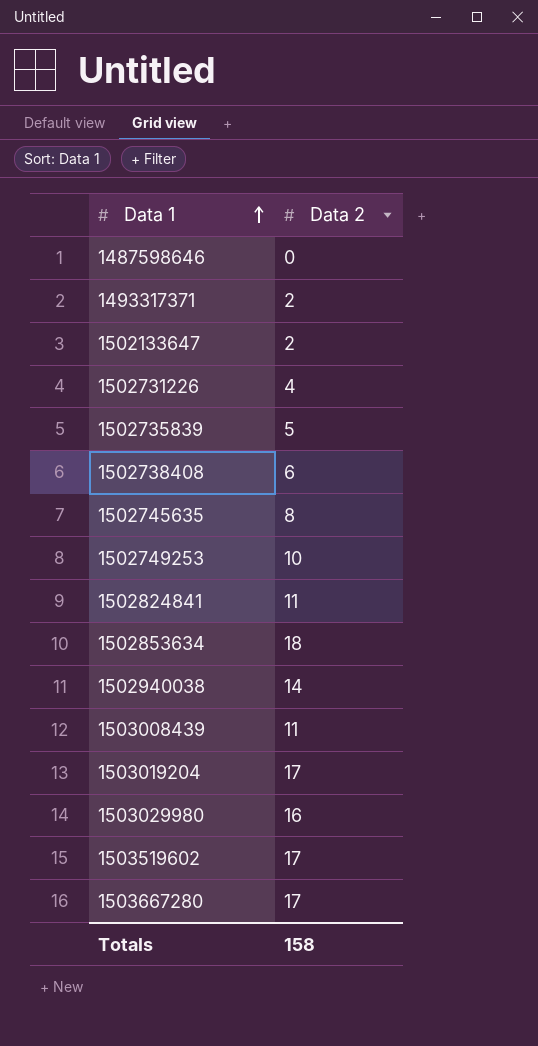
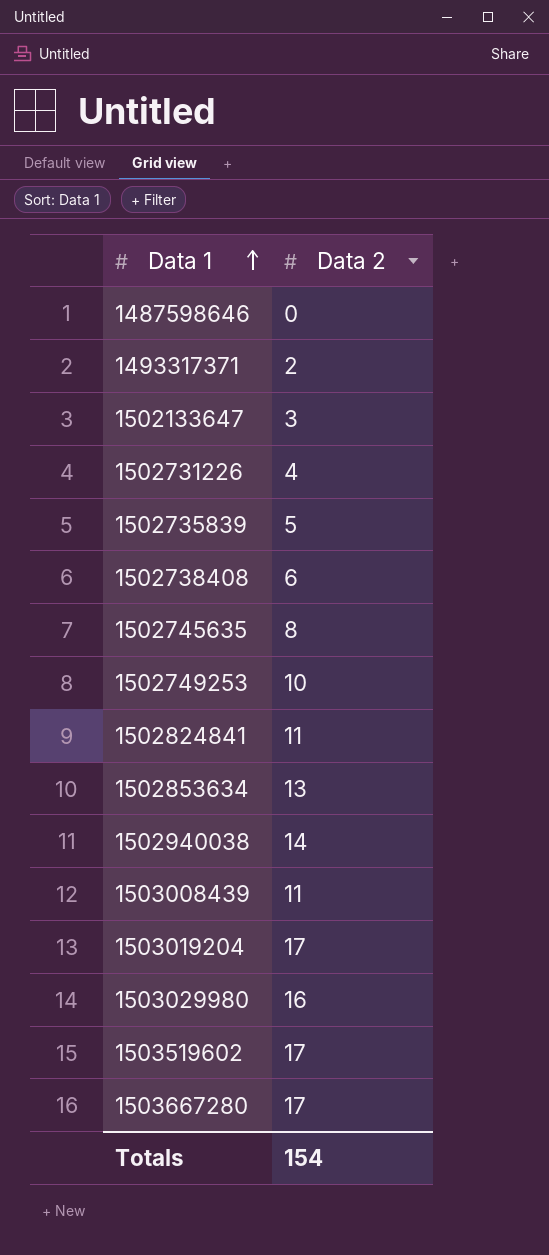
1502133647 | Data 2: 2 -> 3
1502853634 | Data 2: 18 -> 13
Totals | Data 2: 158 -> 154

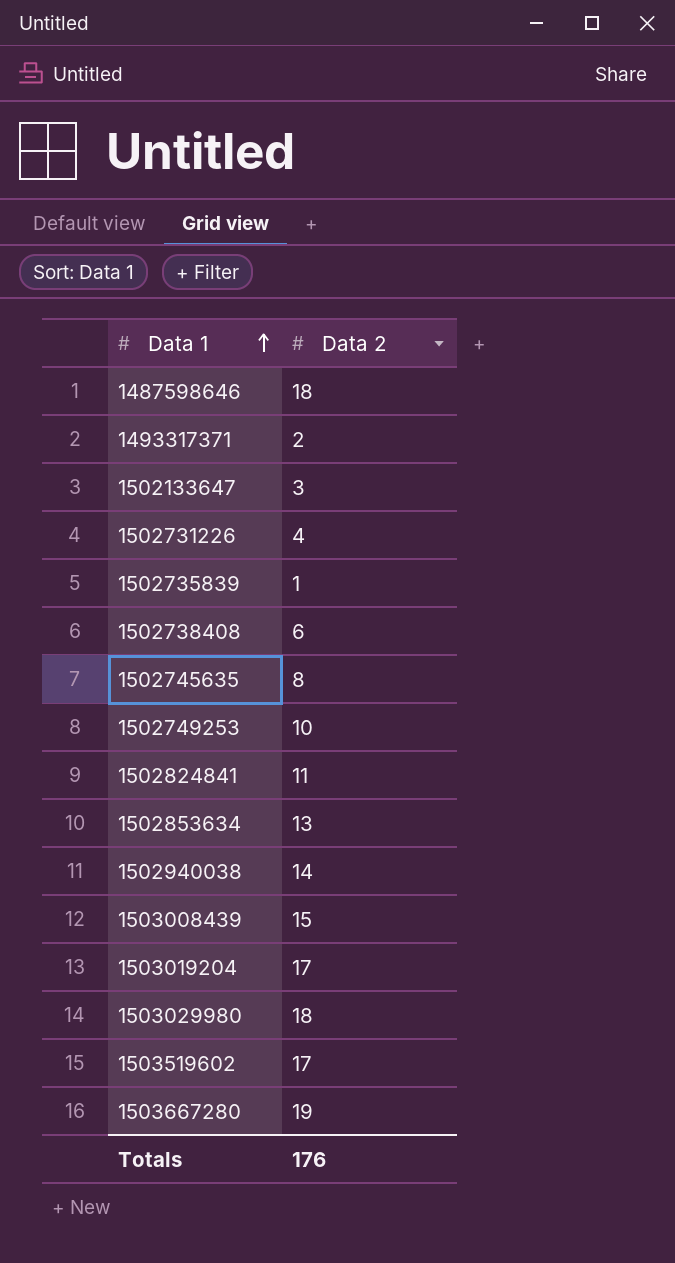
1487598646 | Data 2: 0 -> 18
1502735839 | Data 2: 5 -> 1
1503008439 | Data 2: 11 -> 15
1503029980 | Data 2: 16 -> 18
1503667280 | Data 2: 17 -> 19
Totals | Data 2: 154 -> 176

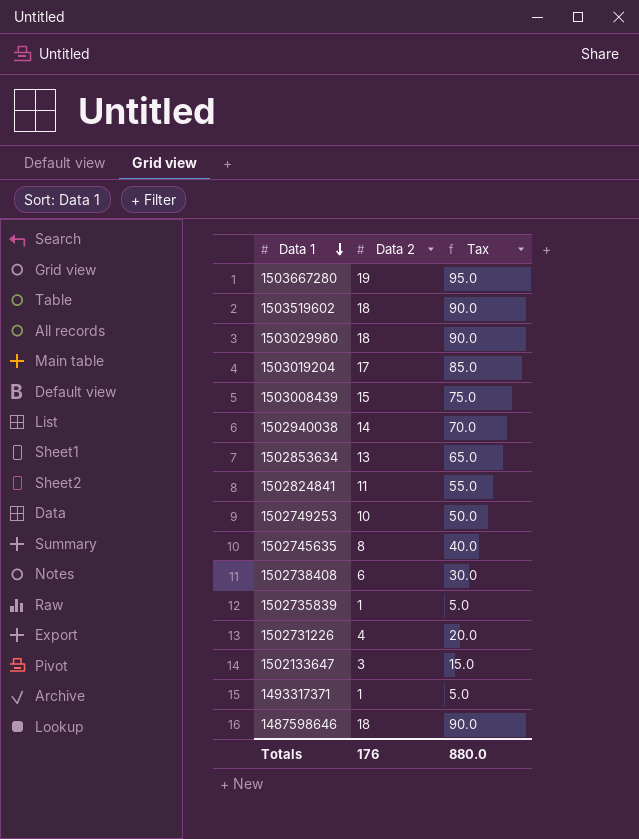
row order: Data 1 ascending -> Data 1 descending
column Tax | formula: none -> [Data 2] * 5
1503519602 | Data 2: 17 -> 18
1493317371 | Data 2: 2 -> 1

